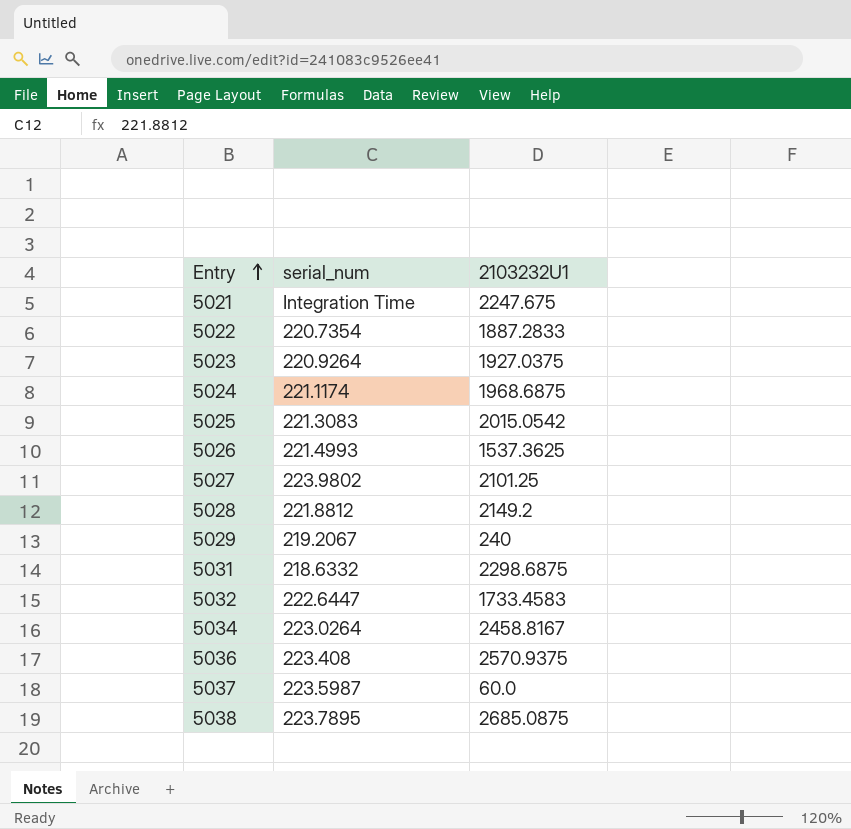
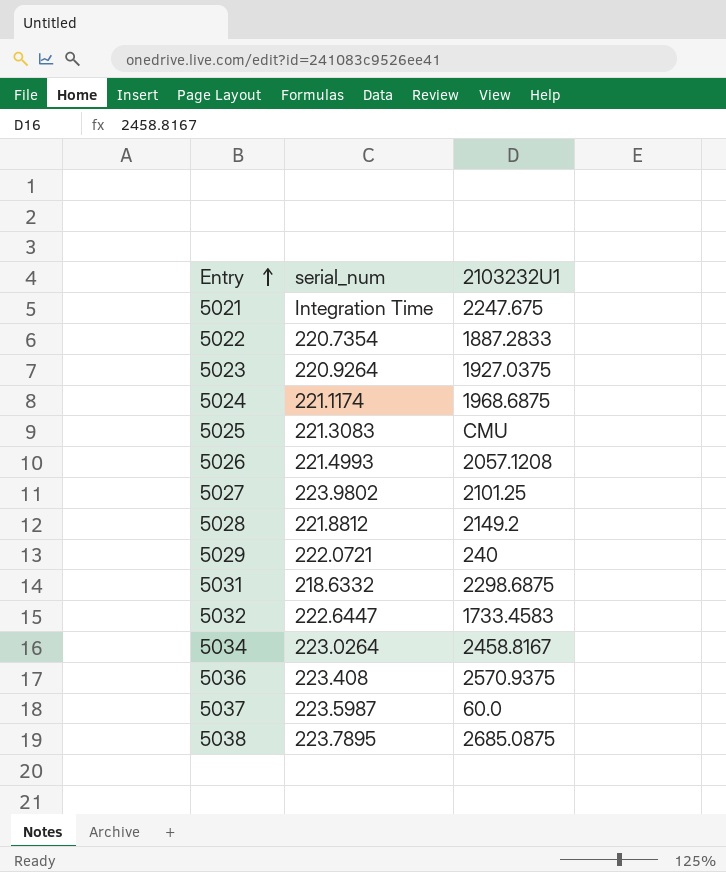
5025 | 2103232U1: 2015.0542 -> CMU
5026 | 2103232U1: 1537.3625 -> 2057.1208
5029 | serial_num: 219.2067 -> 222.0721

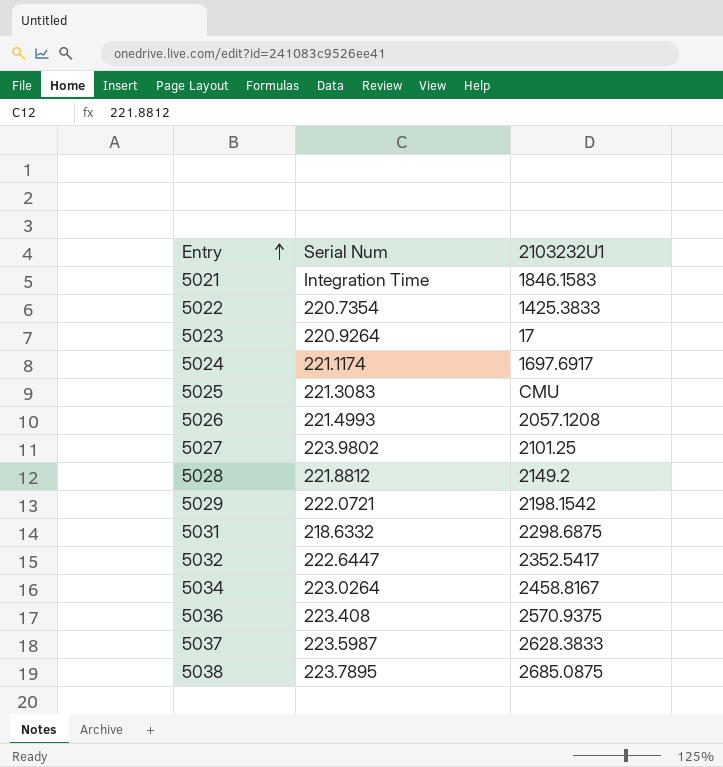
column name: serial_num -> Serial Num
5021 | 2103232U1: 2247.675 -> 1846.1583
5022 | 2103232U1: 1887.2833 -> 1425.3833
5023 | 2103232U1: 1927.0375 -> 17
5024 | 2103232U1: 1968.6875 -> 1697.6917
5029 | 2103232U1: 240 -> 2198.1542
5032 | 2103232U1: 1733.4583 -> 2352.5417
5037 | 2103232U1: 60.0 -> 2628.3833

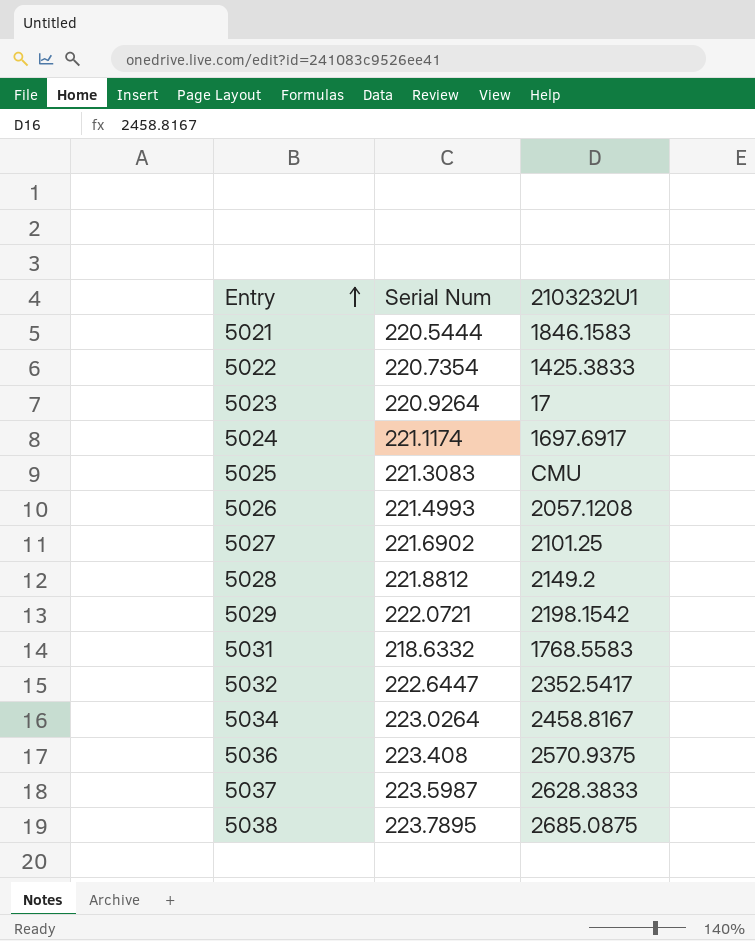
5021 | Serial Num: Integration Time -> 220.5444
5027 | Serial Num: 223.9802 -> 221.6902
5031 | 2103232U1: 2298.6875 -> 1768.5583

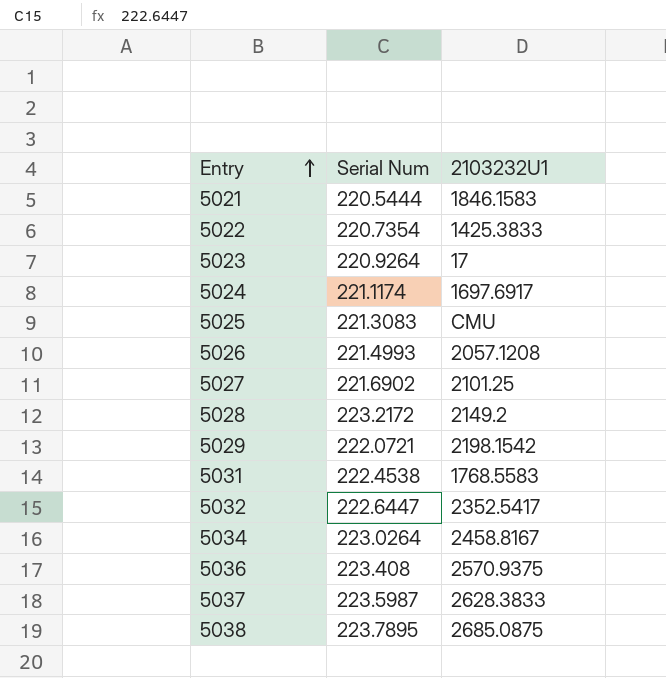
5028 | Serial Num: 221.8812 -> 223.2172
5031 | Serial Num: 218.6332 -> 222.4538

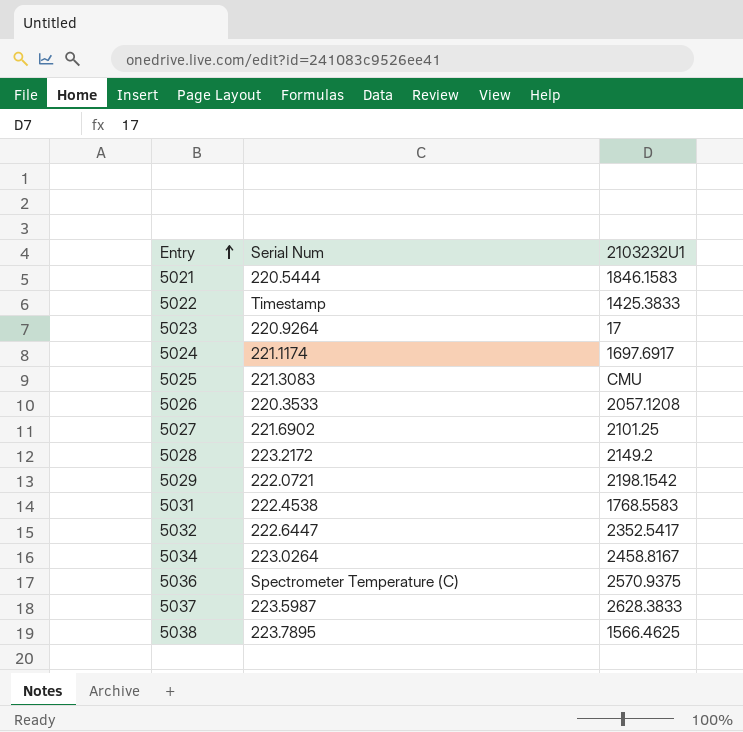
5022 | Serial Num: 220.7354 -> Timestamp
5026 | Serial Num: 221.4993 -> 220.3533
5036 | Serial Num: 223.408 -> Spectrometer Temperature (C)
5038 | 2103232U1: 2685.0875 -> 1566.4625

